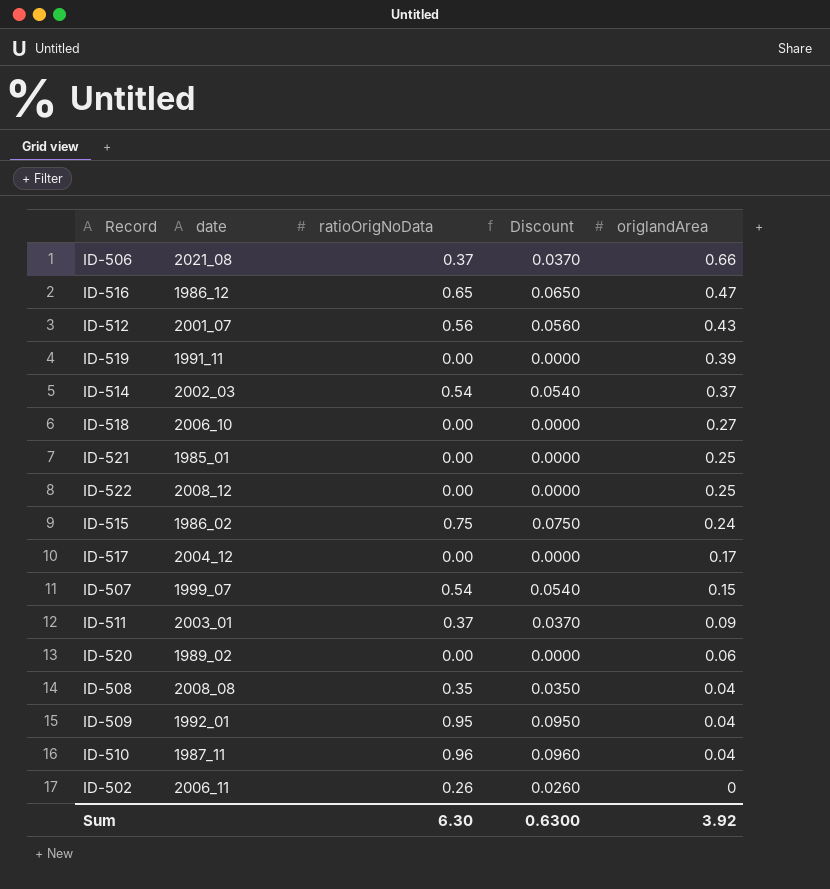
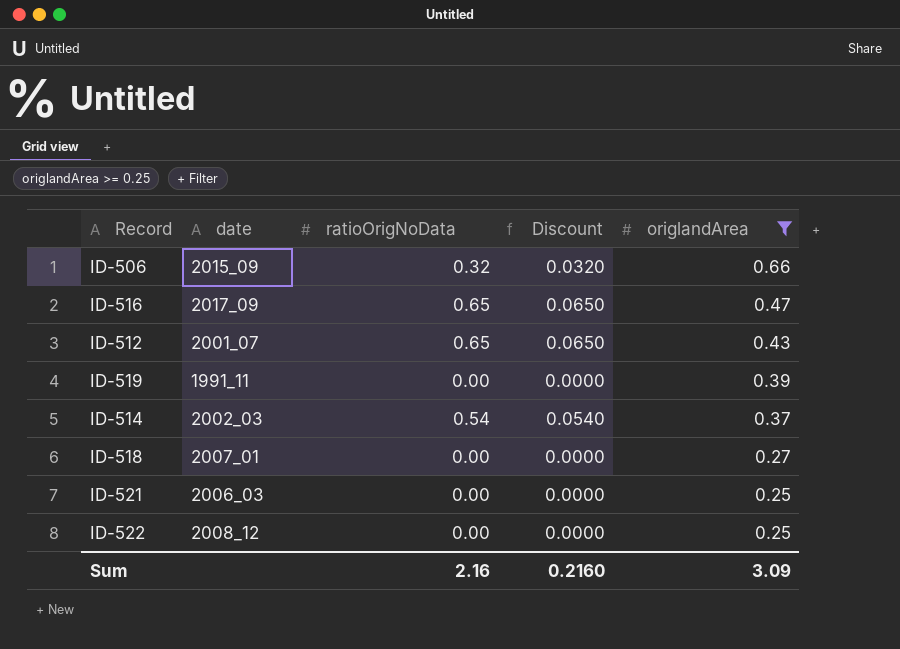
filter: none -> origlandArea >= 0.25
ID-506 | date: 2021_08 -> 2015_09
ID-506 | ratioOrigNoData: 0.37 -> 0.32
ID-506 | Discount: 0.0370 -> 0.0320
ID-516 | date: 1986_12 -> 2017_09
ID-512 | ratioOrigNoData: 0.56 -> 0.65
ID-512 | Discount: 0.0560 -> 0.0650
ID-518 | date: 2006_10 -> 2007_01
ID-521 | date: 1985_01 -> 2006_03
Sum | ratioOrigNoData: 6.30 -> 2.16
Sum | Discount: 0.6300 -> 0.2160
Sum | origlandArea: 3.92 -> 3.09

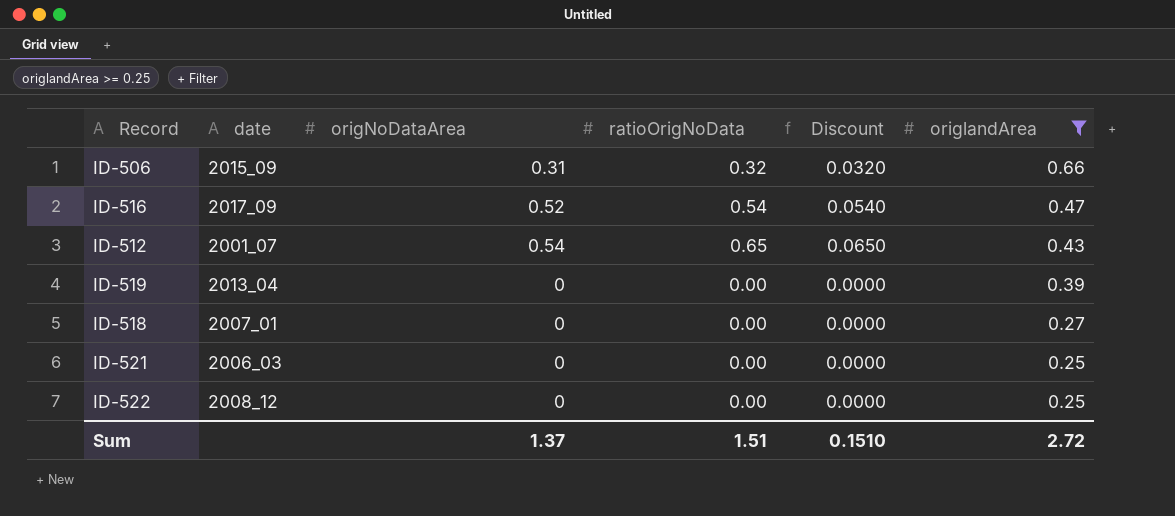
column origNoDataArea | position: none -> 3
row ID-514: 2002_03 | 0.54 | 0.0540 | 0.37 -> none
ID-516 | ratioOrigNoData: 0.65 -> 0.54
ID-516 | Discount: 0.0650 -> 0.0540
ID-519 | date: 1991_11 -> 2013_04
Sum | ratioOrigNoData: 2.16 -> 1.51
Sum | Discount: 0.2160 -> 0.1510
Sum | origlandArea: 3.09 -> 2.72

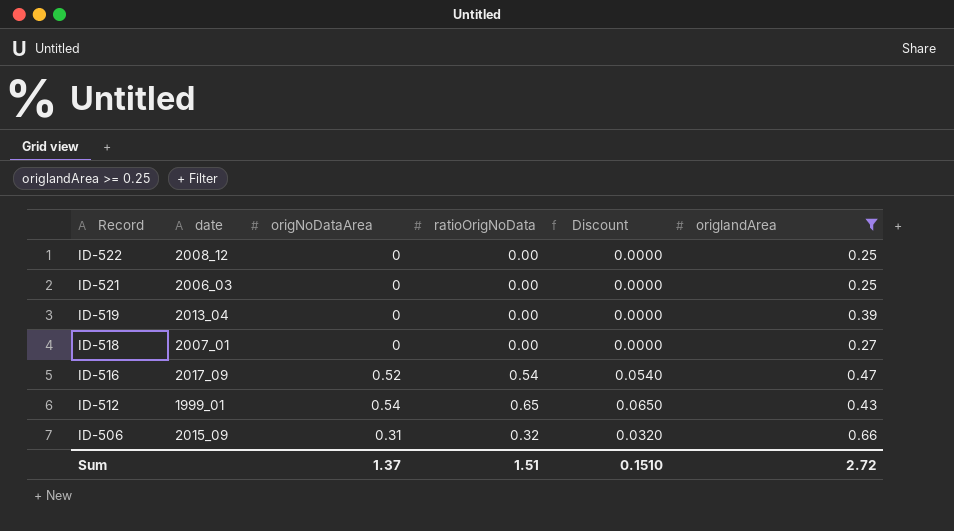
row order: origlandArea descending -> Record descending
ID-512 | date: 2001_07 -> 1999_01

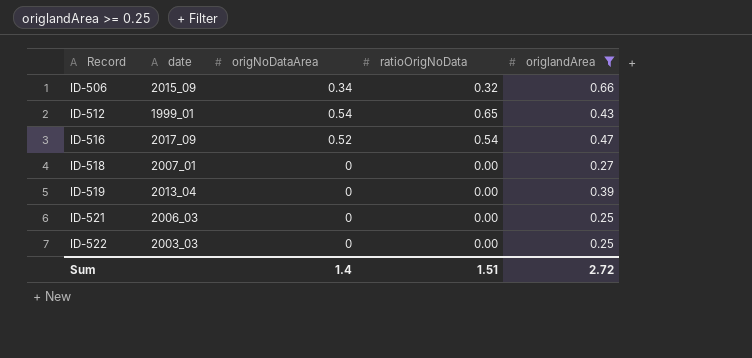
row order: Record descending -> Record ascending
column Discount | formula: [ratioOrigNoData] * 0.1 -> none
ID-506 | origNoDataArea: 0.31 -> 0.34
ID-522 | date: 2008_12 -> 2003_03
Sum | origNoDataArea: 1.37 -> 1.4

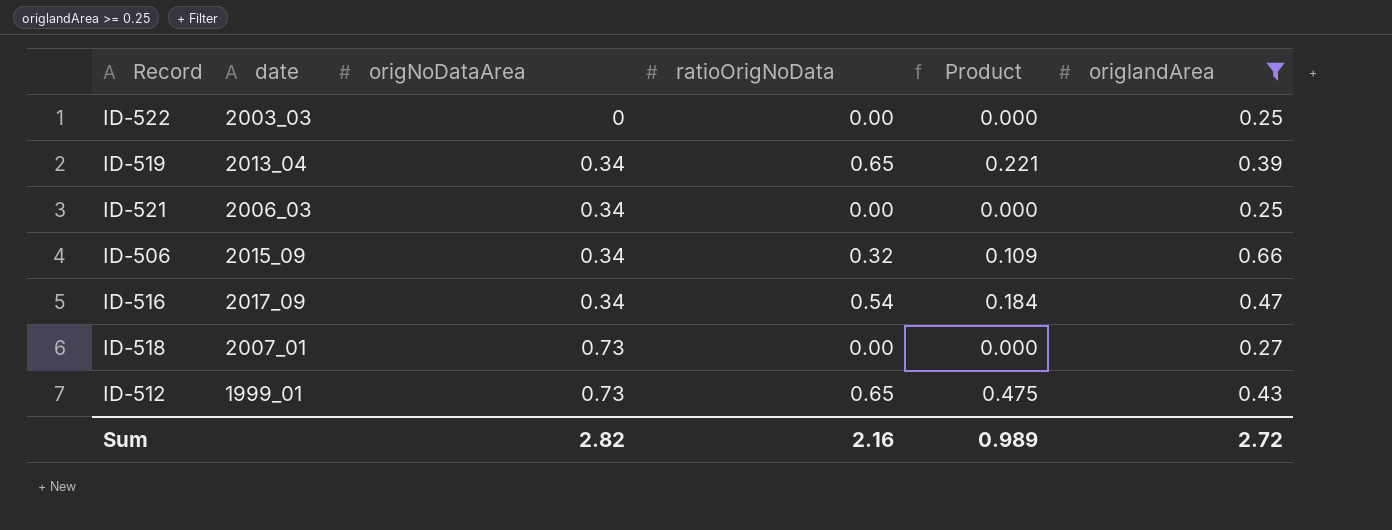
row order: Record ascending -> origNoDataArea ascending
column Product | formula: none -> [origNoDataArea] * [ratioOrigNoData]
ID-519 | origNoDataArea: 0 -> 0.34
ID-519 | ratioOrigNoData: 0.00 -> 0.65
ID-521 | origNoDataArea: 0 -> 0.34
ID-516 | origNoDataArea: 0.52 -> 0.34
ID-518 | origNoDataArea: 0 -> 0.73
ID-512 | origNoDataArea: 0.54 -> 0.73
Sum | origNoDataArea: 1.4 -> 2.82
Sum | ratioOrigNoData: 1.51 -> 2.16

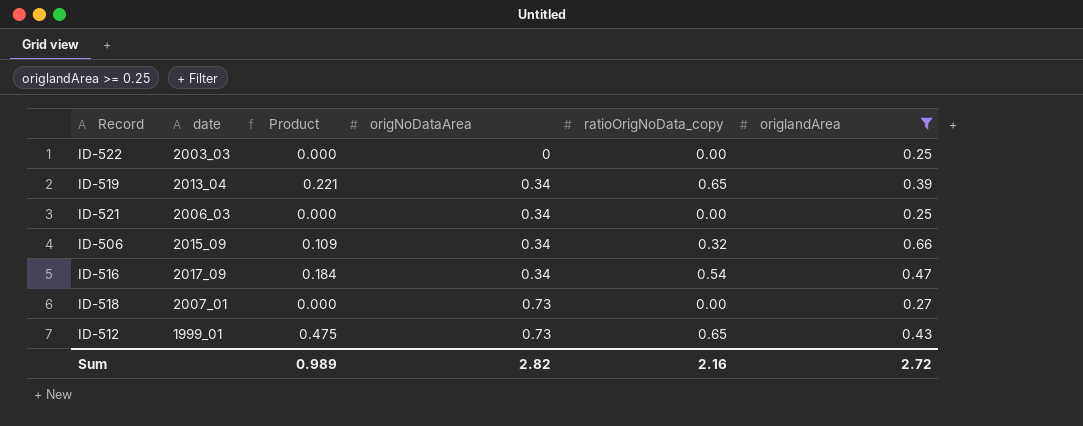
column Product | position: 5 -> 3
column name: ratioOrigNoData -> ratioOrigNoData_copy

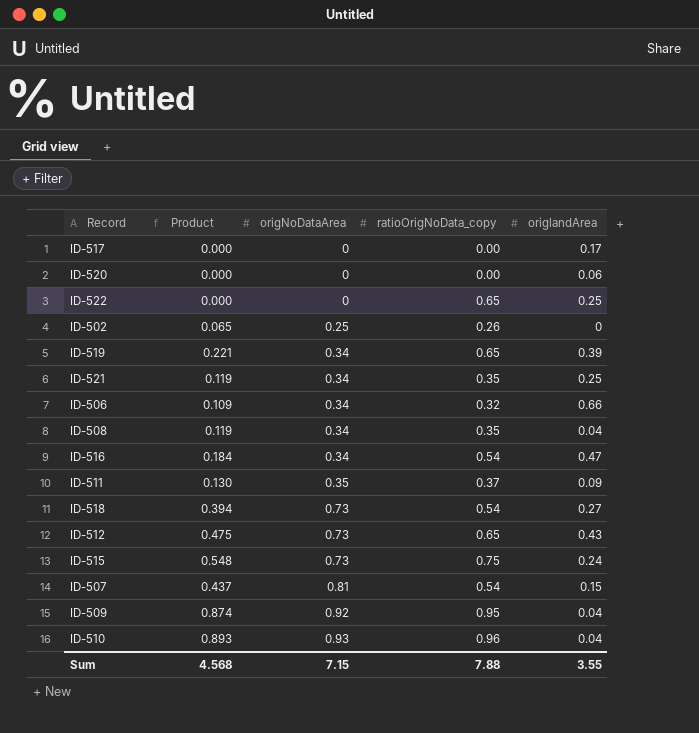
filter: origlandArea >= 0.25 -> none
column date | position: 2 -> none
ID-522 | ratioOrigNoData_copy: 0.00 -> 0.65
ID-521 | Product: 0.000 -> 0.119
ID-521 | ratioOrigNoData_copy: 0.00 -> 0.35
ID-518 | Product: 0.000 -> 0.394
ID-518 | ratioOrigNoData_copy: 0.00 -> 0.54
Sum | Product: 0.989 -> 4.568
Sum | origNoDataArea: 2.82 -> 7.15
Sum | ratioOrigNoData_copy: 2.16 -> 7.88
Sum | origlandArea: 2.72 -> 3.55

